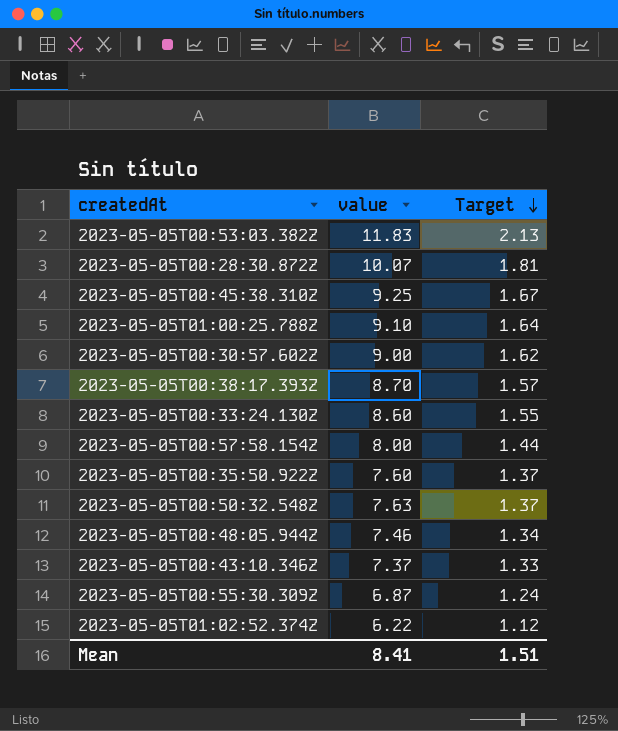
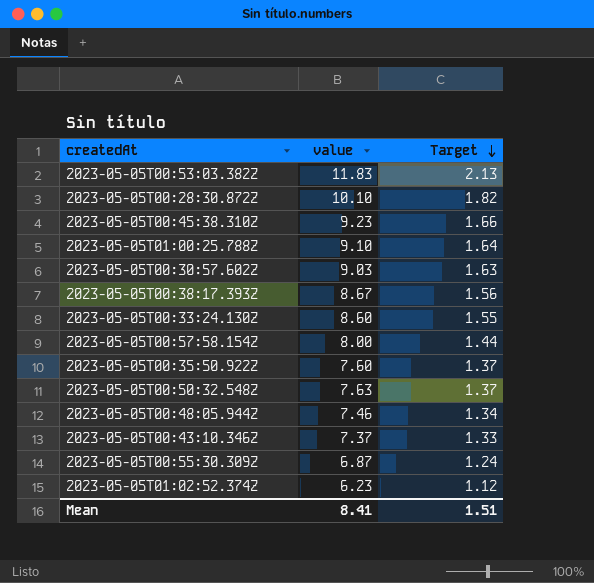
2023-05-05T00:28:30.872Z | value: 10.07 -> 10.10
2023-05-05T00:28:30.872Z | Target: 1.81 -> 1.82
2023-05-05T00:45:38.310Z | value: 9.25 -> 9.23
2023-05-05T00:45:38.310Z | Target: 1.67 -> 1.66
2023-05-05T00:30:57.602Z | value: 9.00 -> 9.03
2023-05-05T00:30:57.602Z | Target: 1.62 -> 1.63
2023-05-05T00:38:17.393Z | value: 8.70 -> 8.67
2023-05-05T00:38:17.393Z | Target: 1.57 -> 1.56
2023-05-05T01:02:52.374Z | value: 6.22 -> 6.23

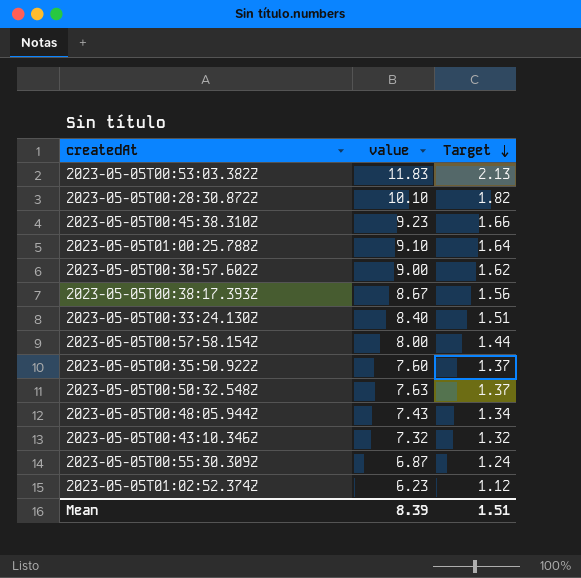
2023-05-05T00:30:57.602Z | value: 9.03 -> 9.00
2023-05-05T00:30:57.602Z | Target: 1.63 -> 1.62
2023-05-05T00:33:24.130Z | value: 8.60 -> 8.40
2023-05-05T00:33:24.130Z | Target: 1.55 -> 1.51
2023-05-05T00:48:05.944Z | value: 7.46 -> 7.43
2023-05-05T00:43:10.346Z | value: 7.37 -> 7.32
2023-05-05T00:43:10.346Z | Target: 1.33 -> 1.32
Mean | value: 8.41 -> 8.39

